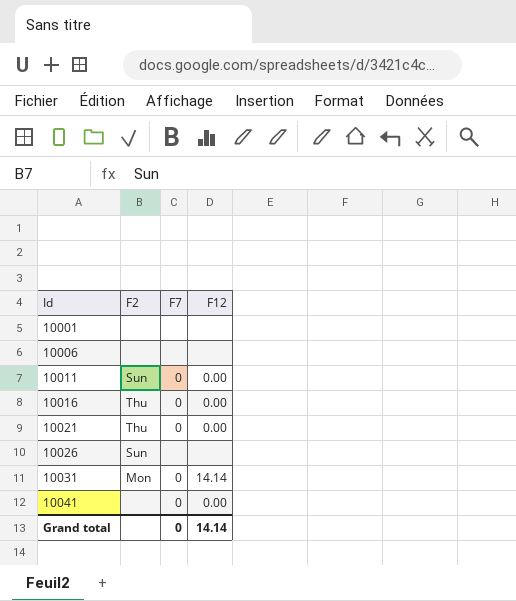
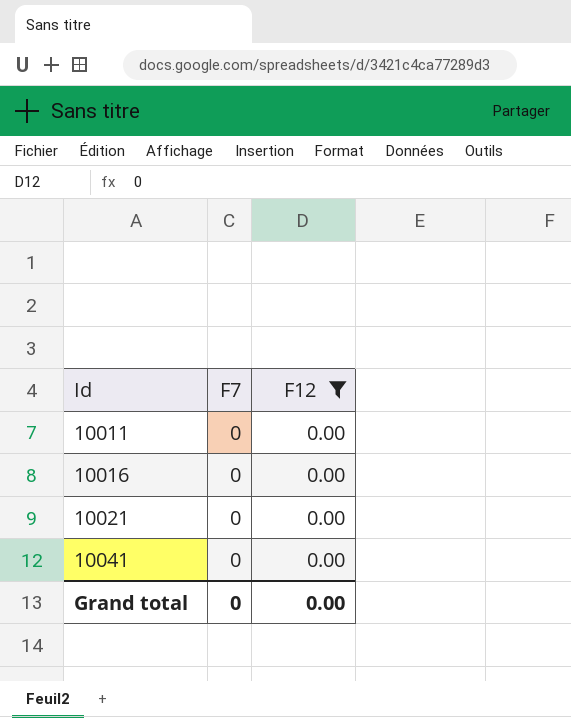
filter: none -> F12 = 0.00
column F2 | position: 2 -> none
Grand total | F12: 14.14 -> 0.00

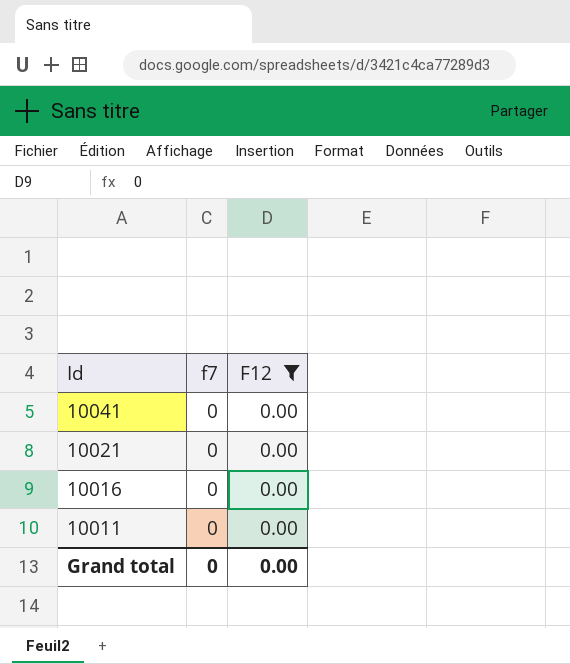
row order: Id ascending -> Id descending
column name: F7 -> f7

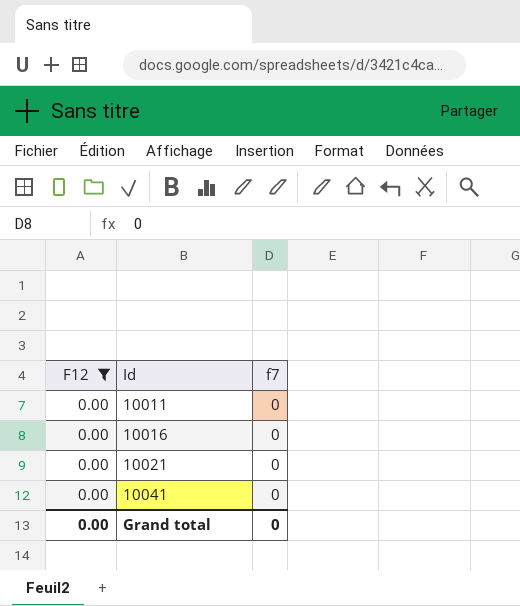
row order: Id descending -> Id ascending
column F12 | position: 3 -> 1

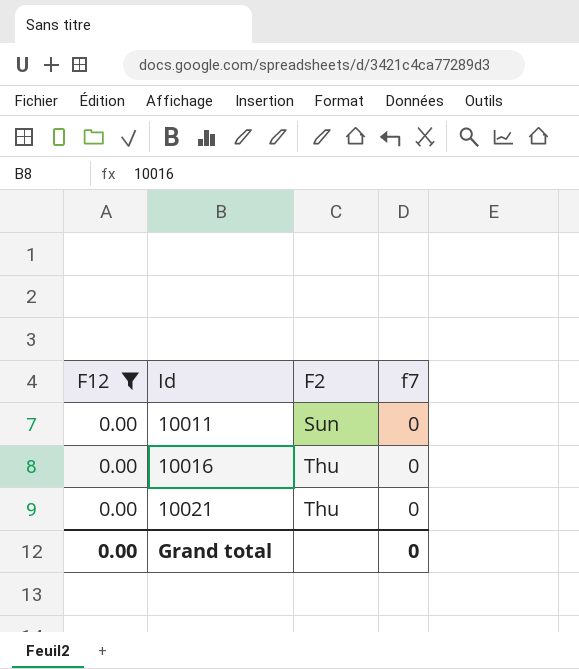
column F2 | position: none -> 3
row 10041: 0.00 | 0 -> none

